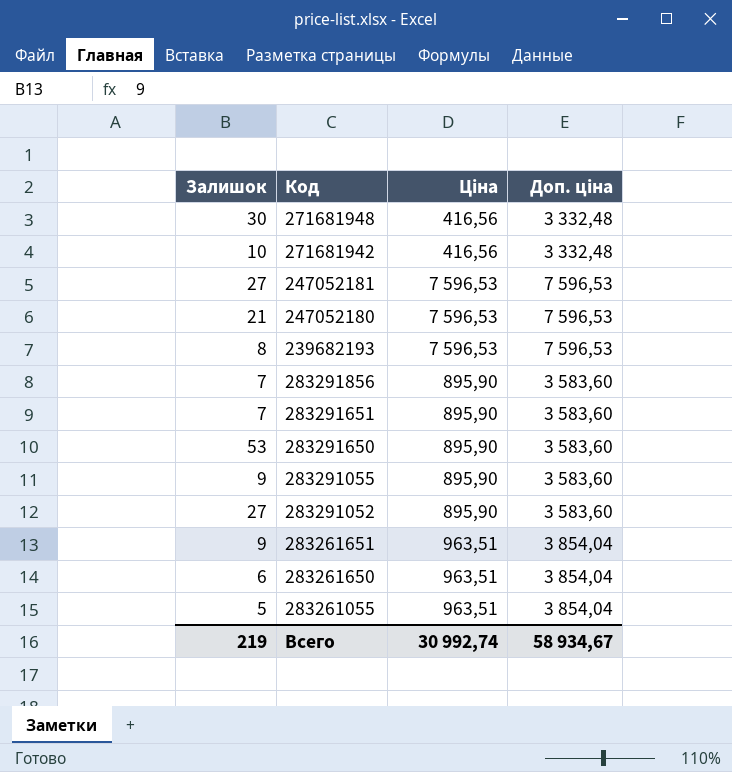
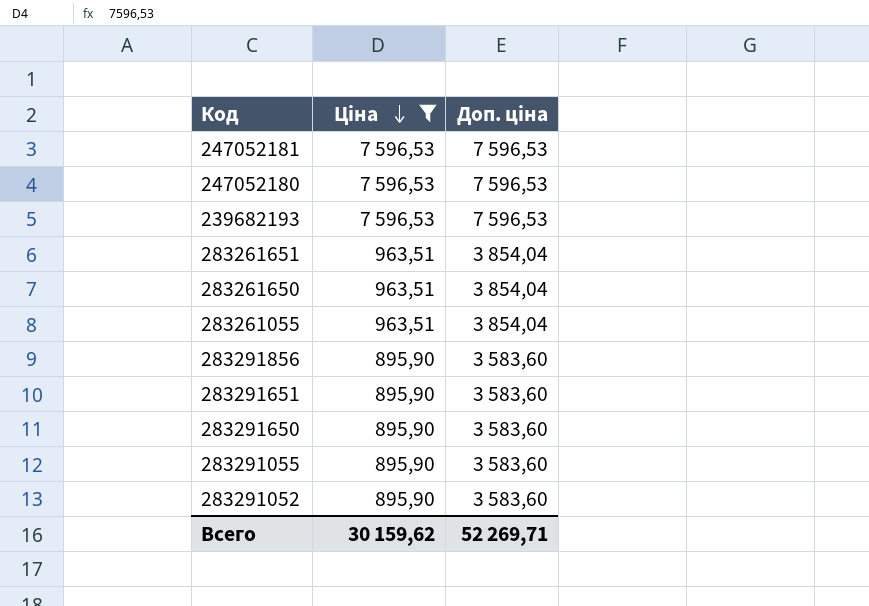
filter: none -> Ціна != 416,56
row order: none -> Ціна descending
column Залишок | position: 1 -> none
Всего | Ціна: 30 992,74 -> 30 159,62
Всего | Доп. ціна: 58 934,67 -> 52 269,71

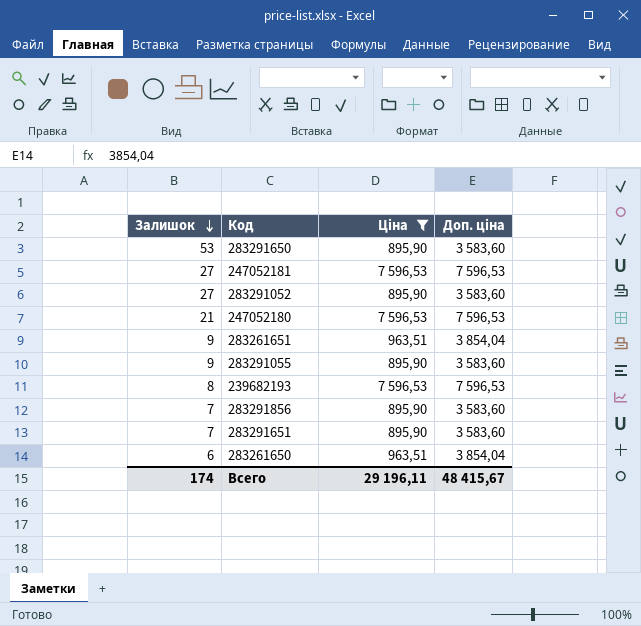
row order: Ціна descending -> Залишок descending
column Залишок | position: none -> 1
row 283261055: 963,51 | 3 854,04 -> none
Всего | Ціна: 30 159,62 -> 29 196,11
Всего | Доп. ціна: 52 269,71 -> 48 415,67

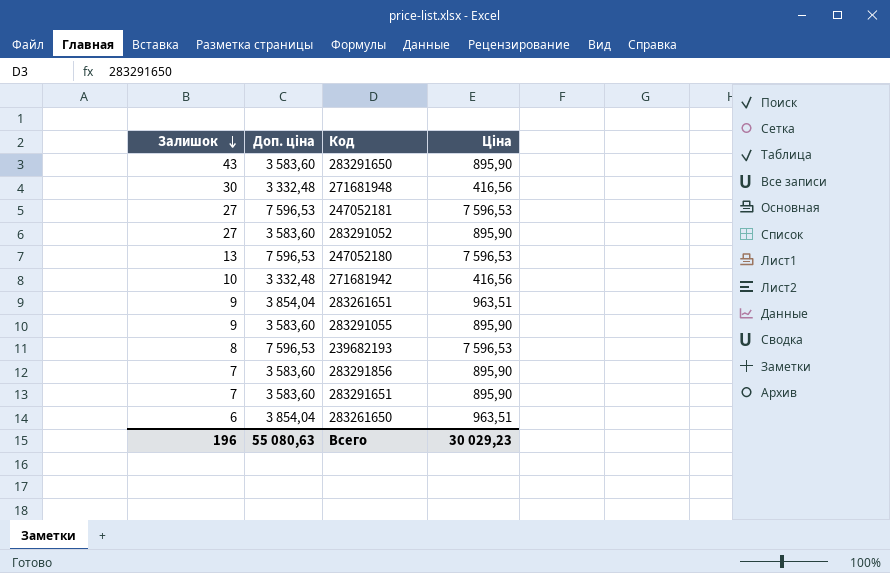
filter: Ціна != 416,56 -> none
column Доп. ціна | position: 4 -> 2
283291650 | Залишок: 53 -> 43
247052180 | Залишок: 21 -> 13
Всего | Залишок: 174 -> 196
Всего | Доп. ціна: 48 415,67 -> 55 080,63
Всего | Ціна: 29 196,11 -> 30 029,23

